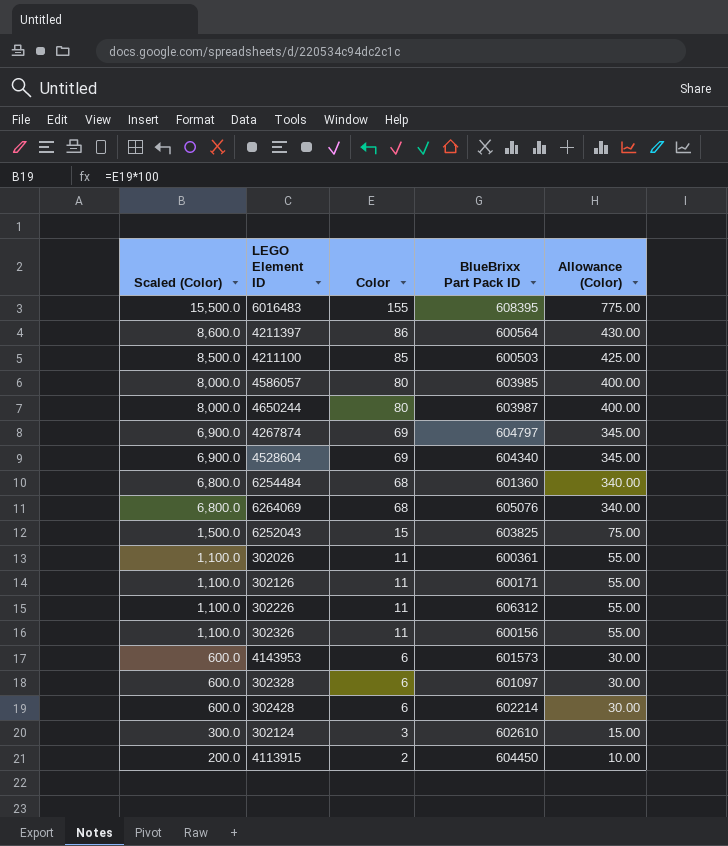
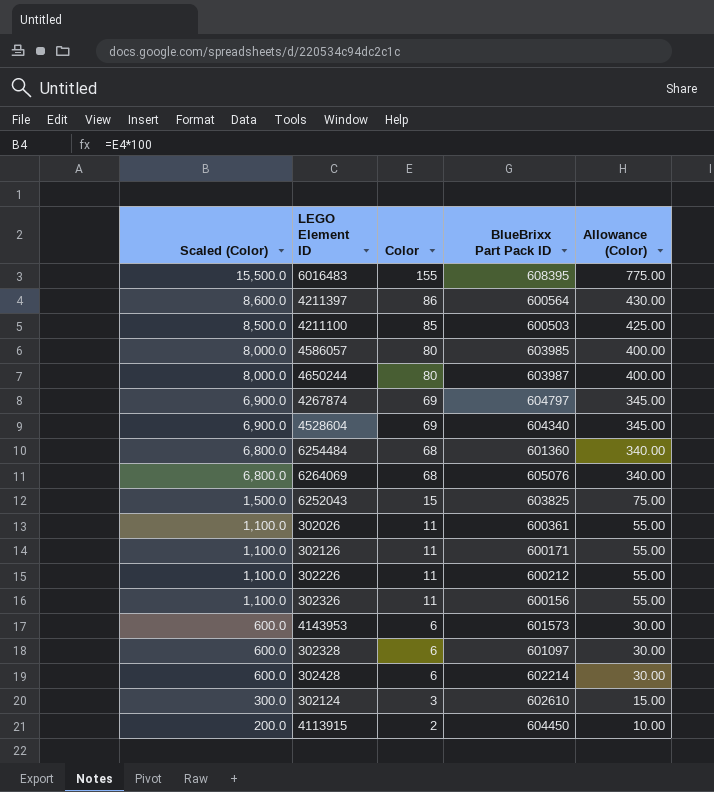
302226 | BlueBrixx Part Pack ID: 606312 -> 600212

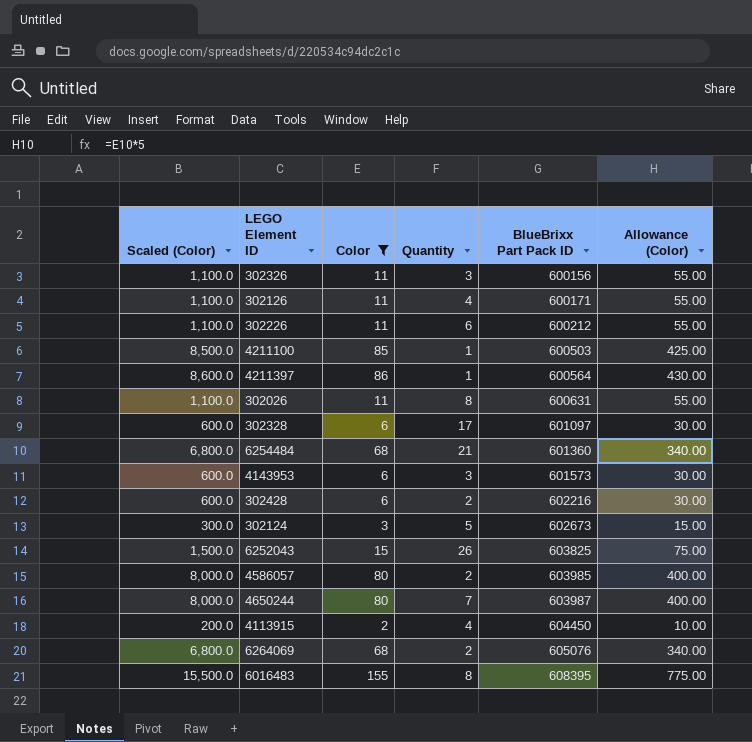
filter: none -> Color != 69
row order: Scaled (Color) descending -> BlueBrixx Part Pack ID ascending
column Quantity | position: none -> 4
302026 | BlueBrixx Part Pack ID: 600361 -> 600631
302428 | BlueBrixx Part Pack ID: 602214 -> 602216
302124 | BlueBrixx Part Pack ID: 602610 -> 602673

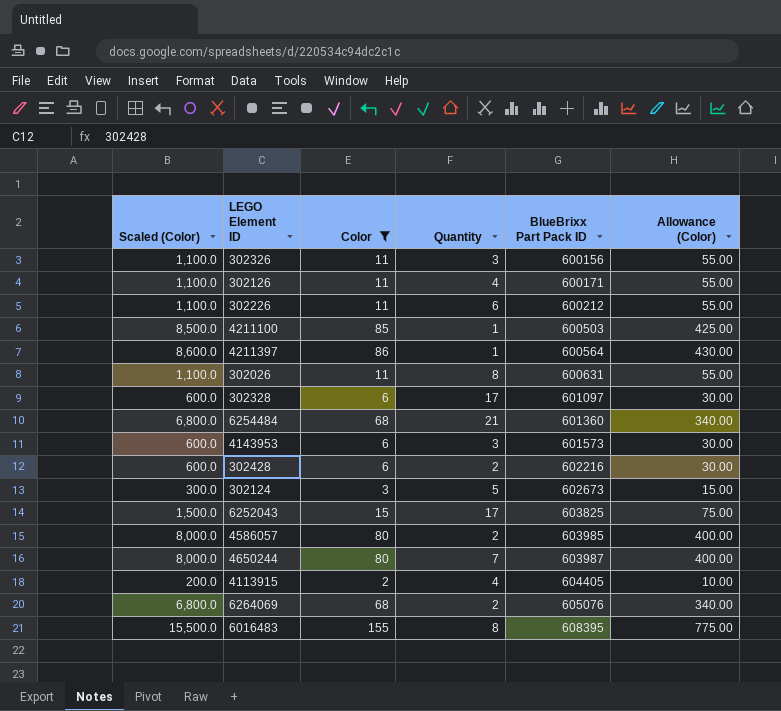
6252043 | Quantity: 26 -> 17
4113915 | BlueBrixx Part Pack ID: 604450 -> 604405

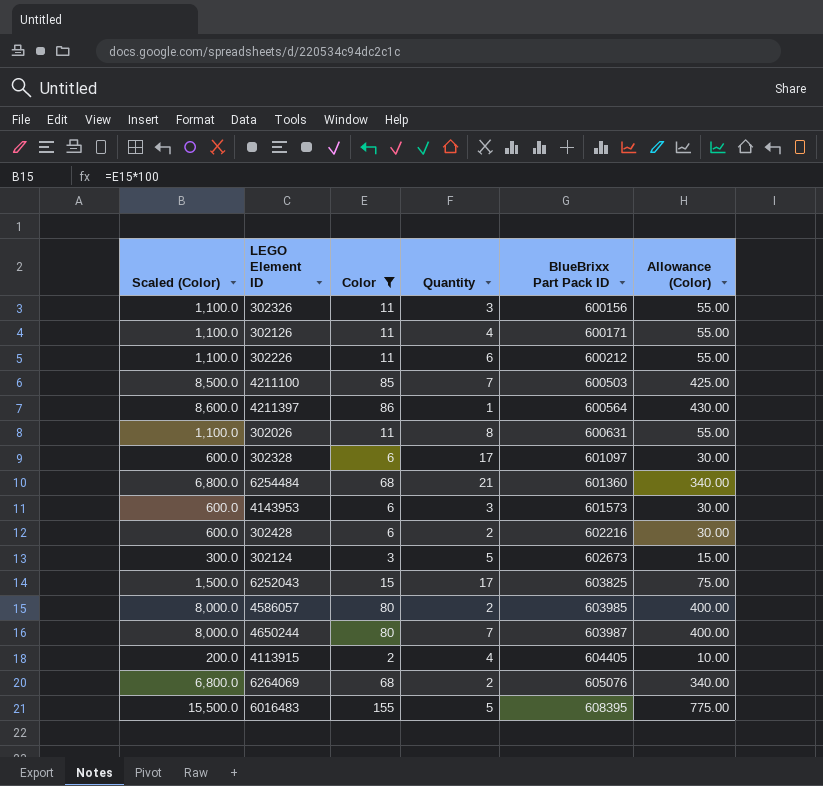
4211100 | Quantity: 1 -> 7
6016483 | Quantity: 8 -> 5

